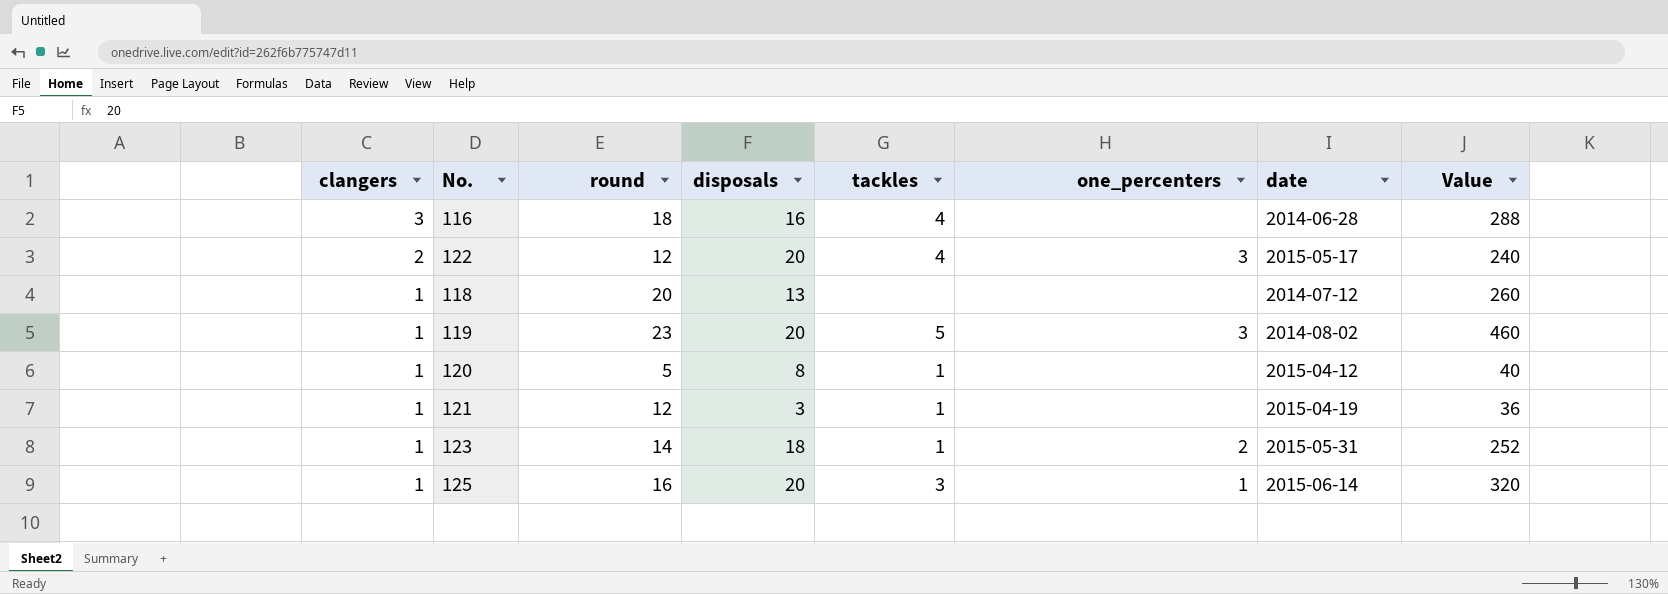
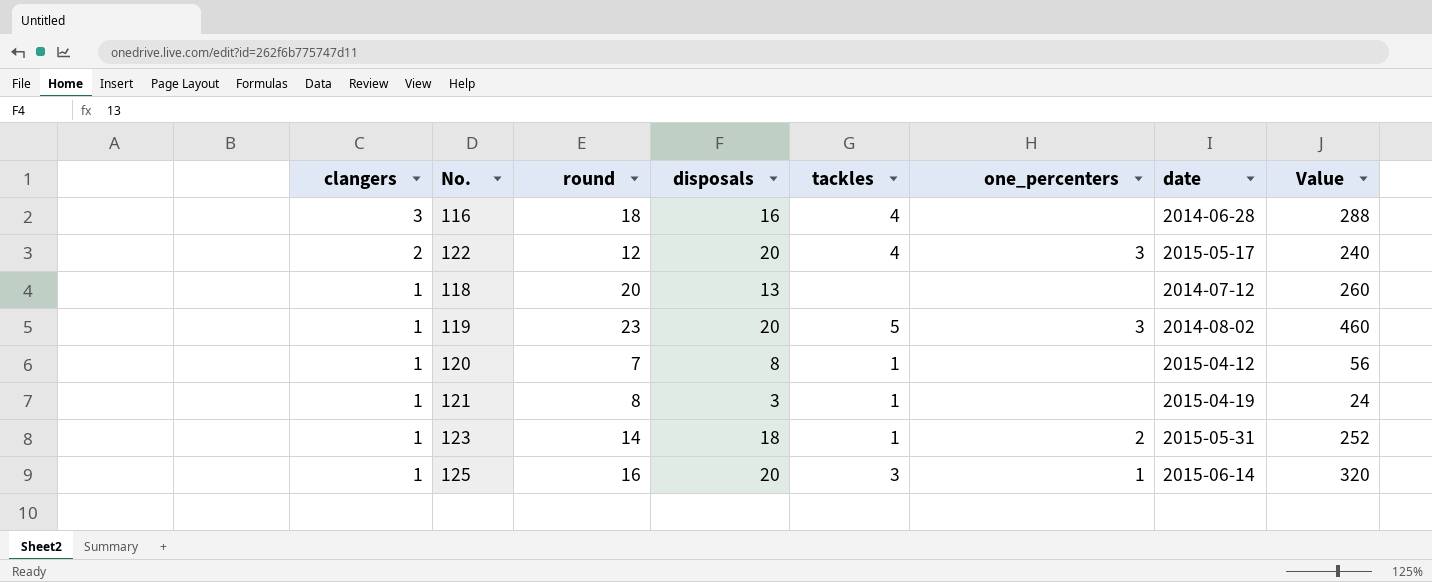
120 | round: 5 -> 7
120 | Value: 40 -> 56
121 | round: 12 -> 8
121 | Value: 36 -> 24

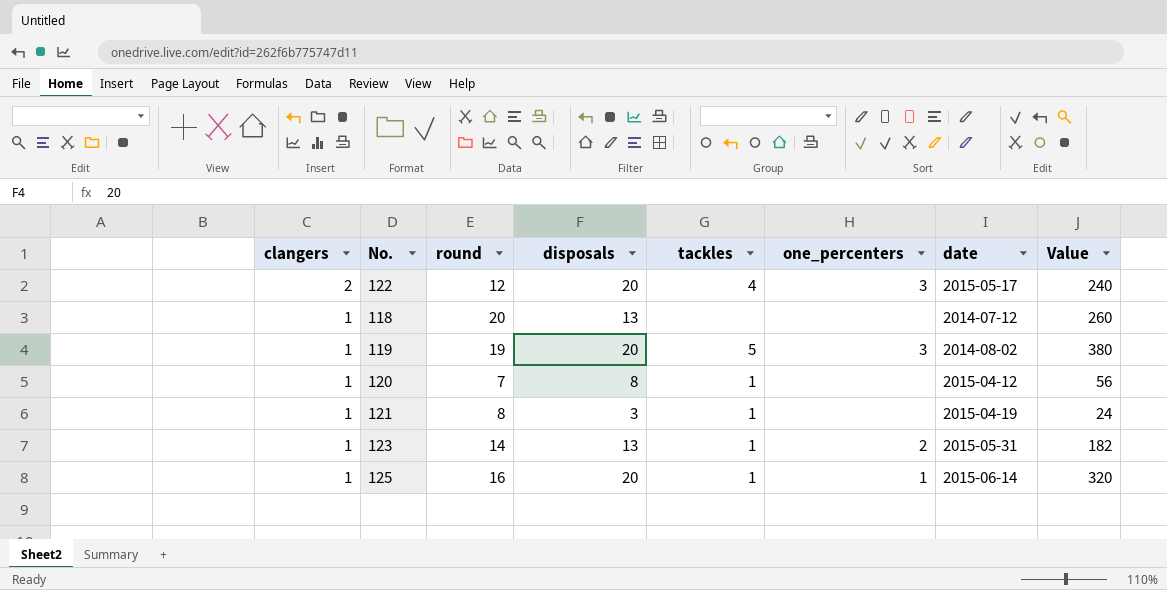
row 116: 3 | 18 | 16 | 4 | none | 2014-06-28 | 288 -> none
119 | round: 23 -> 19
119 | Value: 460 -> 380
123 | disposals: 18 -> 13
123 | Value: 252 -> 182
125 | tackles: 3 -> 1

